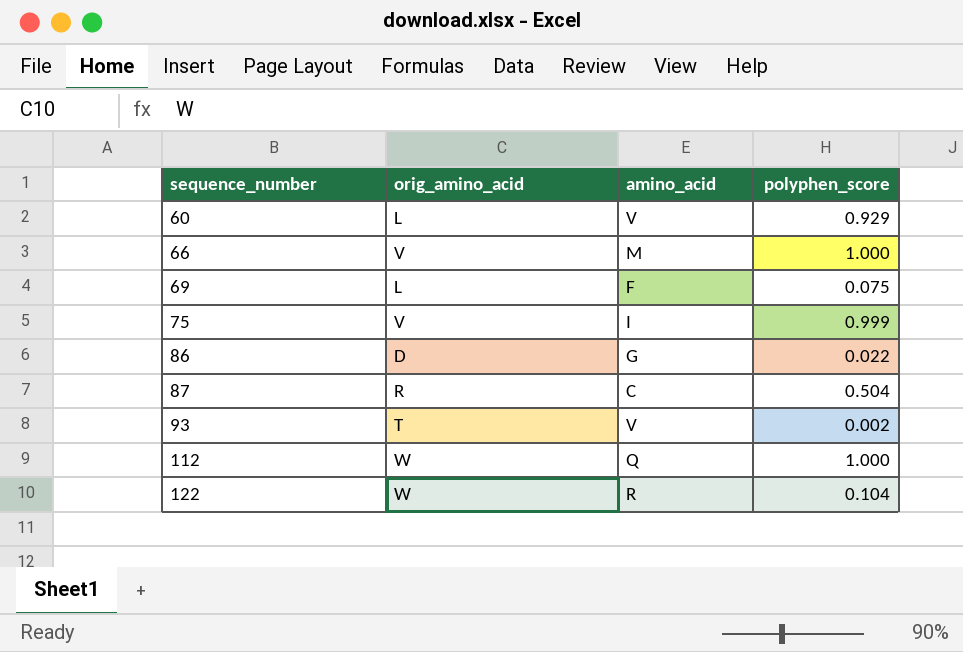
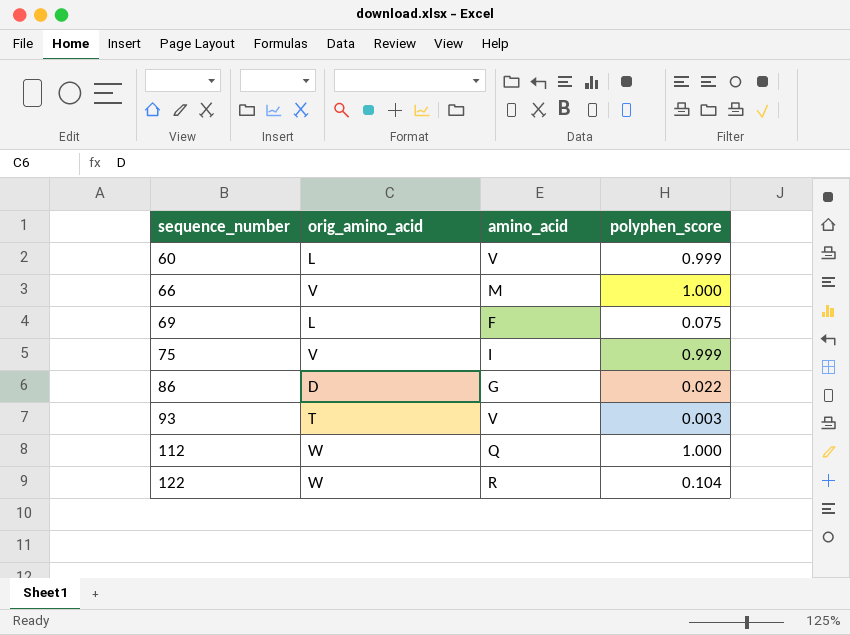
row 87: R | C | 0.504 -> none
60 | polyphen_score: 0.929 -> 0.999
93 | polyphen_score: 0.002 -> 0.003

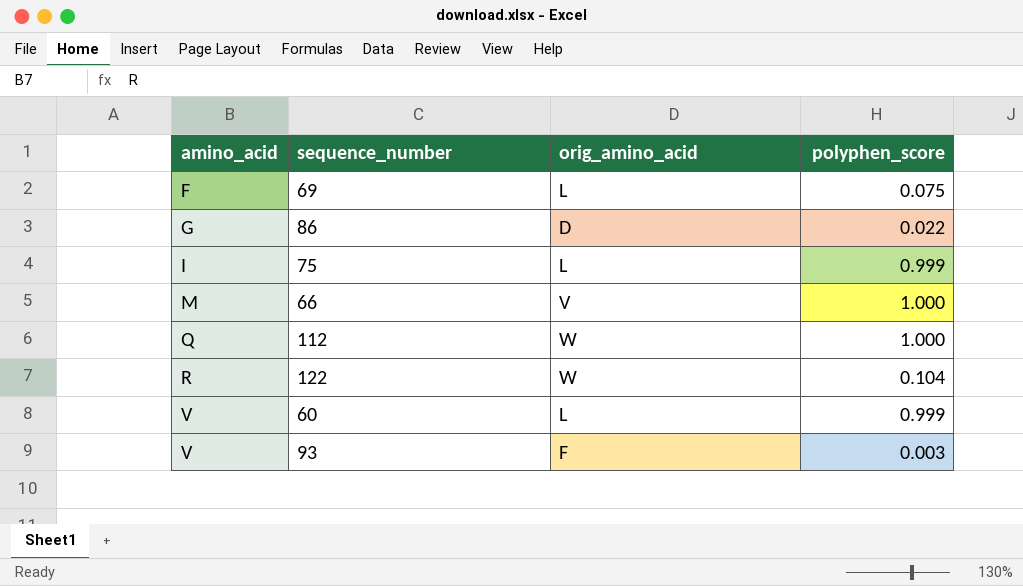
row order: sequence_number ascending -> amino_acid ascending
column amino_acid | position: 3 -> 1
75 | orig_amino_acid: V -> L
93 | orig_amino_acid: T -> F

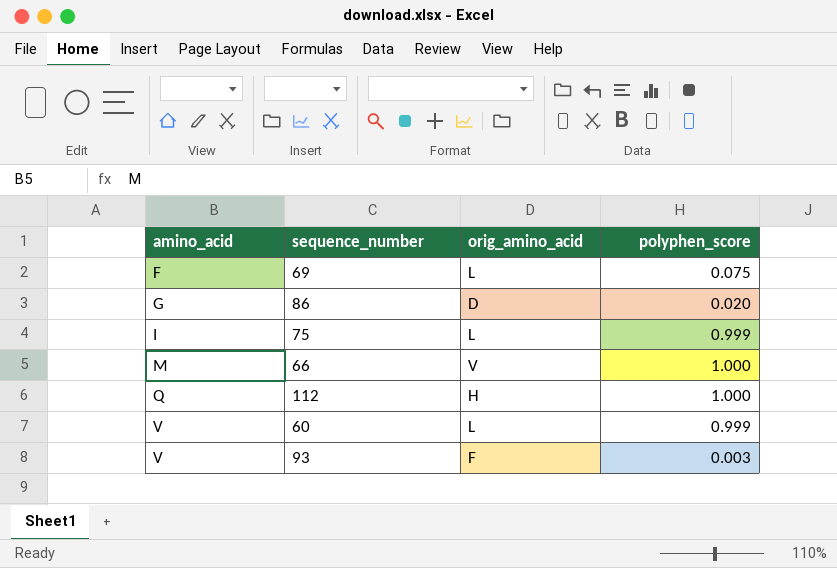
row 122: R | W | 0.104 -> none
86 | polyphen_score: 0.022 -> 0.020
112 | orig_amino_acid: W -> H

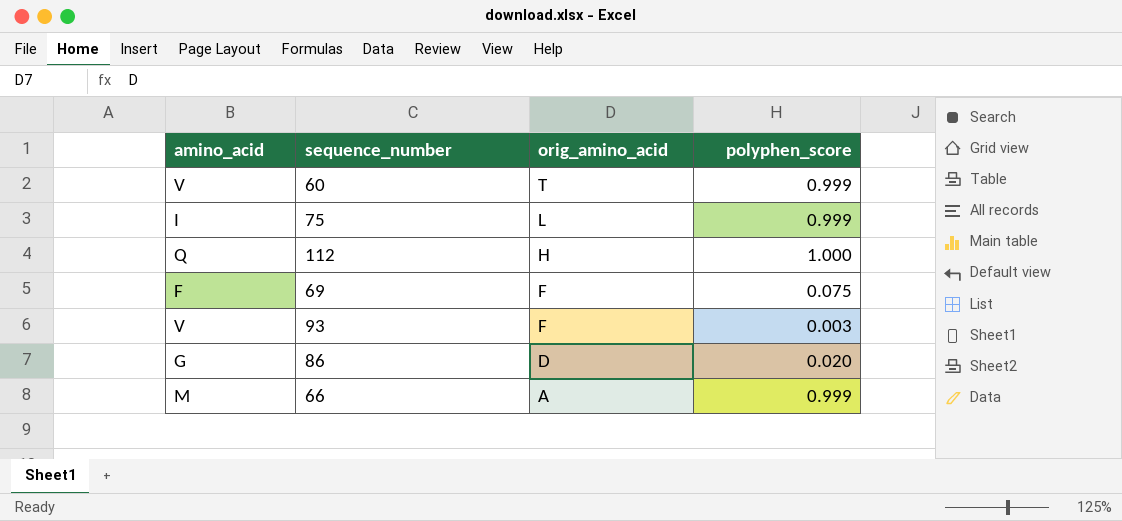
row order: amino_acid ascending -> orig_amino_acid descending
60 | orig_amino_acid: L -> T
69 | orig_amino_acid: L -> F
66 | orig_amino_acid: V -> A
66 | polyphen_score: 1.000 -> 0.999

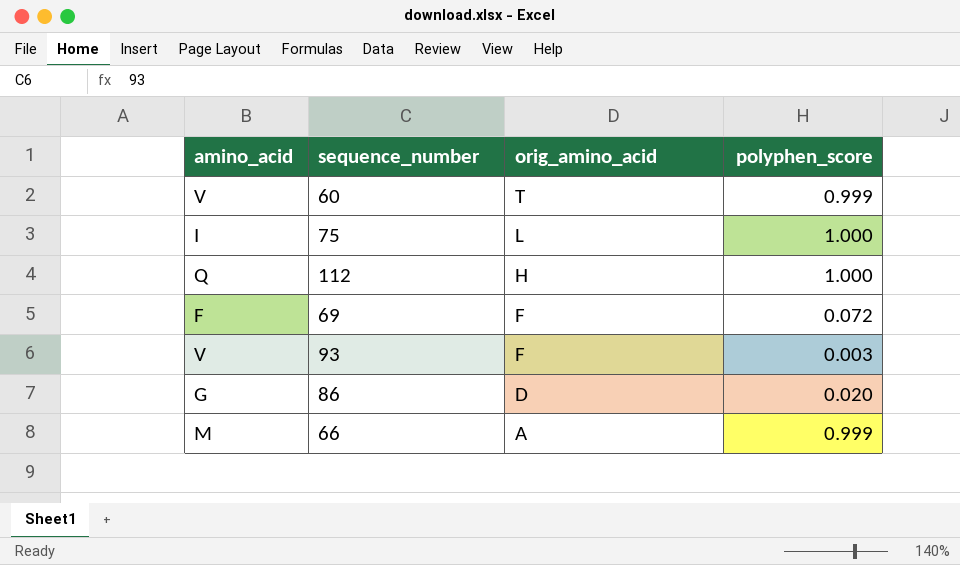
75 | polyphen_score: 0.999 -> 1.000
69 | polyphen_score: 0.075 -> 0.072

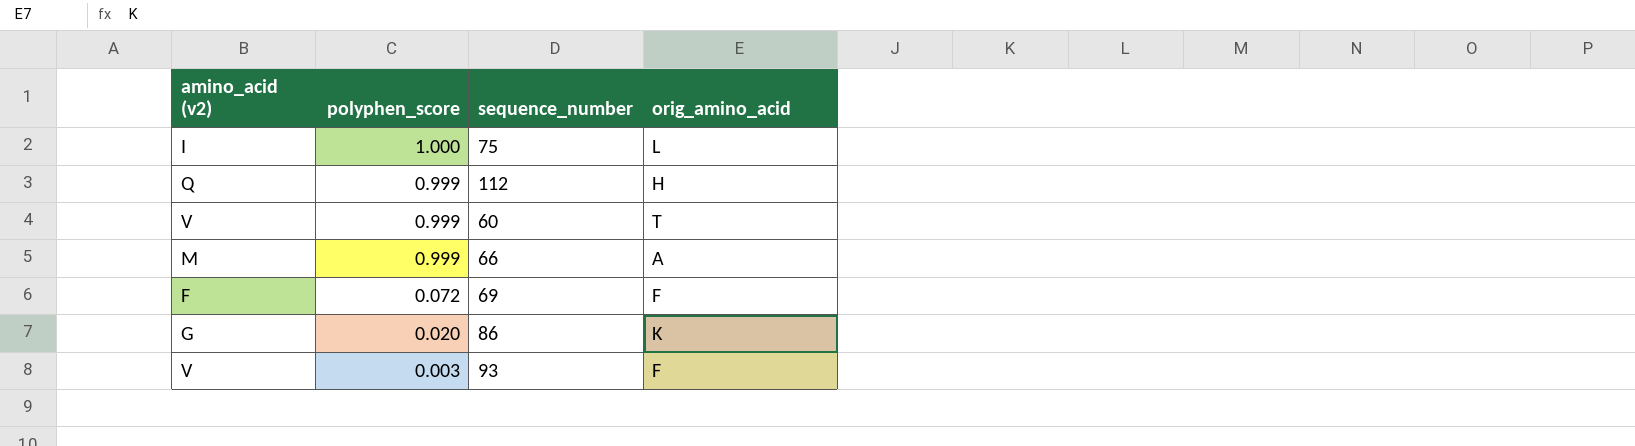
row order: orig_amino_acid descending -> polyphen_score descending
column name: amino_acid -> amino_acid (v2)
column polyphen_score | position: 4 -> 2
112 | polyphen_score: 1.000 -> 0.999
86 | orig_amino_acid: D -> K

